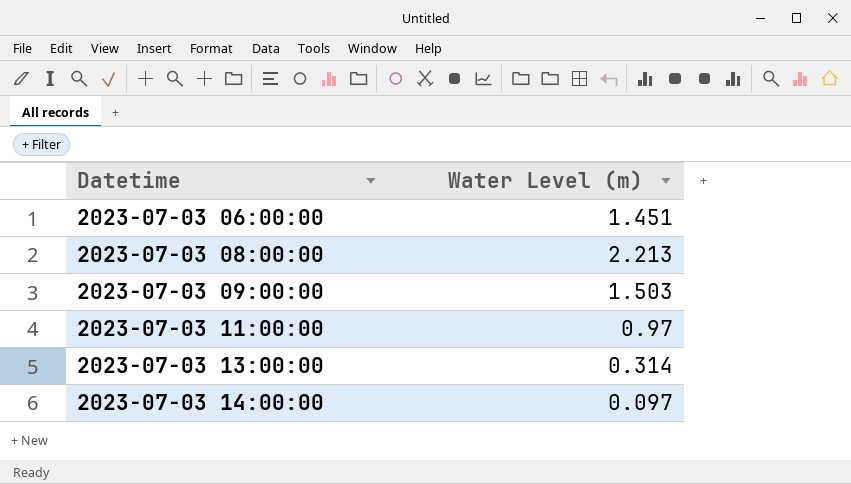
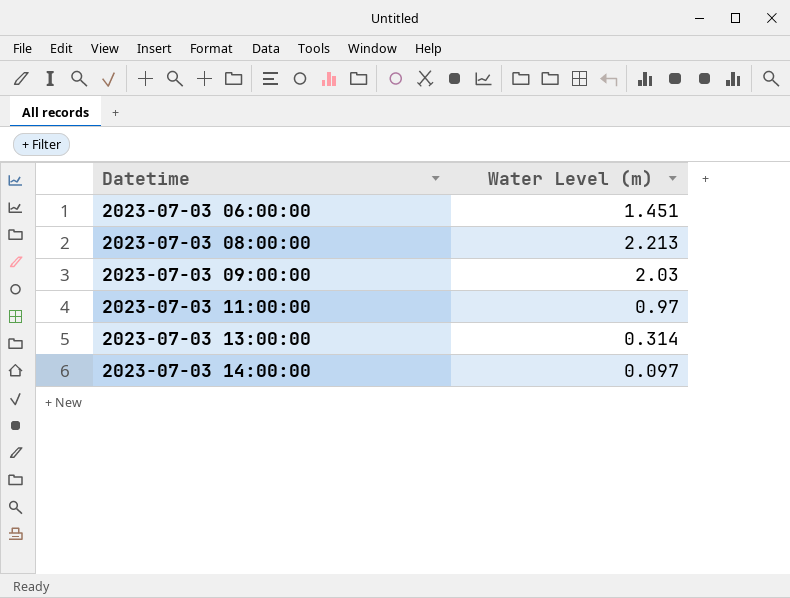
2023-07-03 09:00:00 | Water Level (m): 1.503 -> 2.03

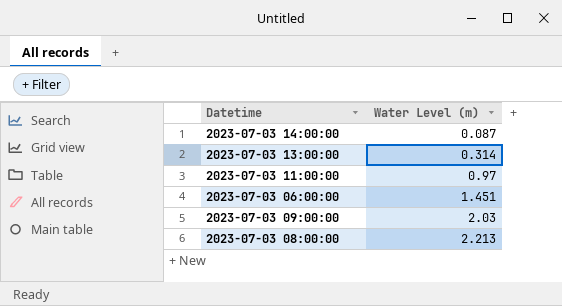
row order: Datetime ascending -> Water Level (m) ascending
2023-07-03 14:00:00 | Water Level (m): 0.097 -> 0.087

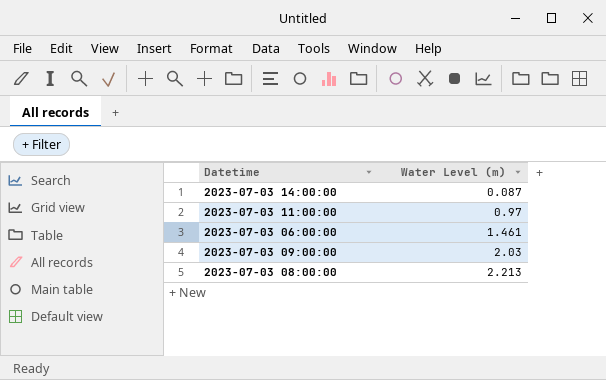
row 2023-07-03 13:00:00: 0.314 -> none
2023-07-03 06:00:00 | Water Level (m): 1.451 -> 1.461

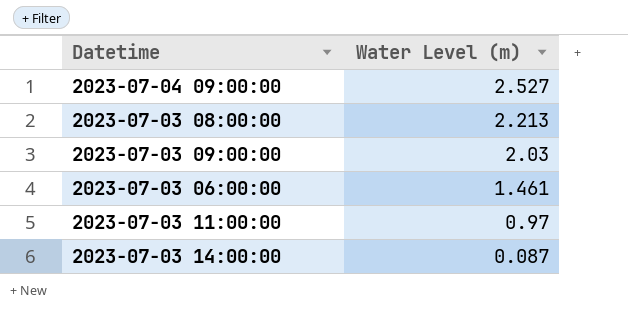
row order: Water Level (m) ascending -> Water Level (m) descending
row 2023-07-04 09:00:00: none -> 2.527

